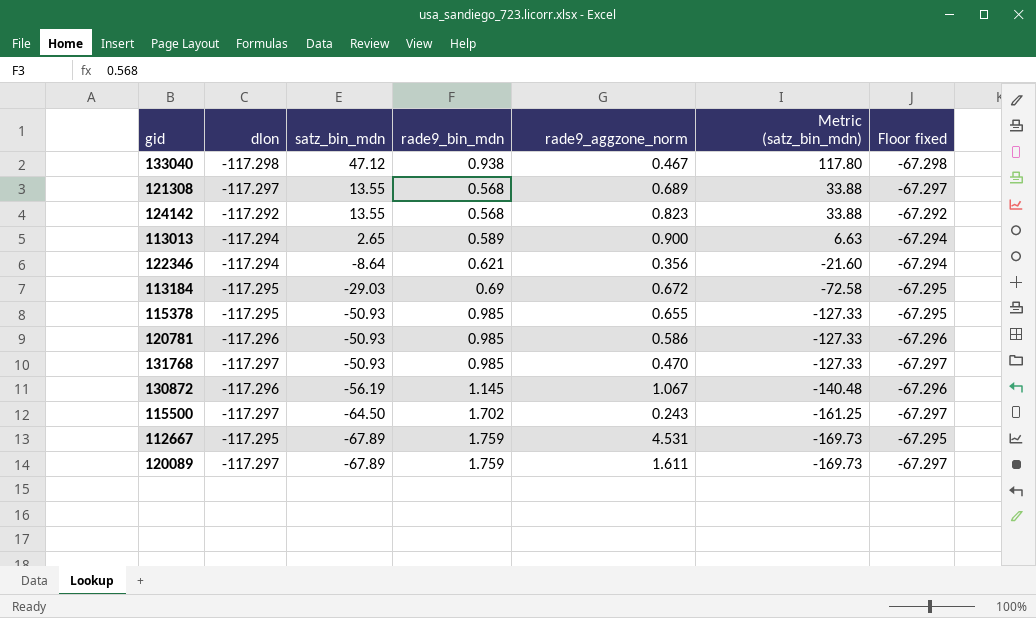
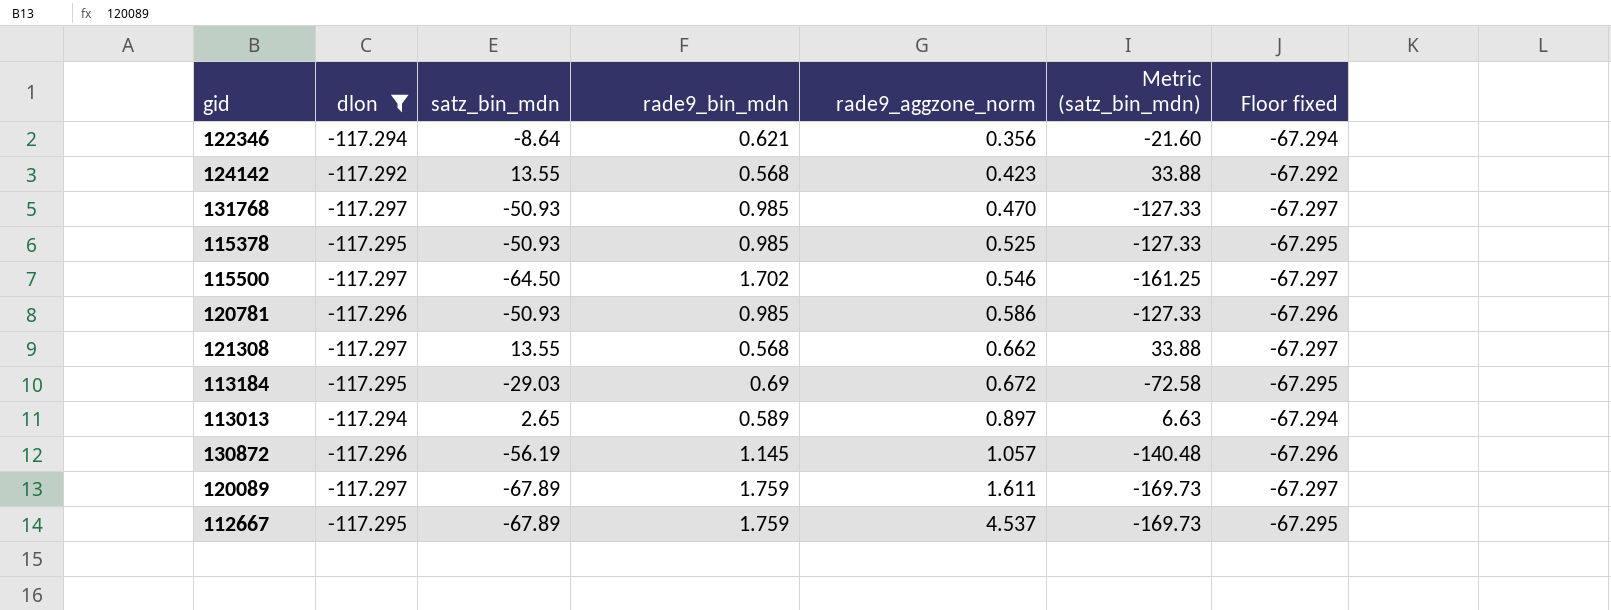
filter: none -> dlon != -117.298
row order: satz_bin_mdn descending -> rade9_aggzone_norm ascending
124142 | rade9_aggzone_norm: 0.823 -> 0.423
115378 | rade9_aggzone_norm: 0.655 -> 0.525
115500 | rade9_aggzone_norm: 0.243 -> 0.546
121308 | rade9_aggzone_norm: 0.689 -> 0.662
113013 | rade9_aggzone_norm: 0.900 -> 0.897
130872 | rade9_aggzone_norm: 1.067 -> 1.057
112667 | rade9_aggzone_norm: 4.531 -> 4.537

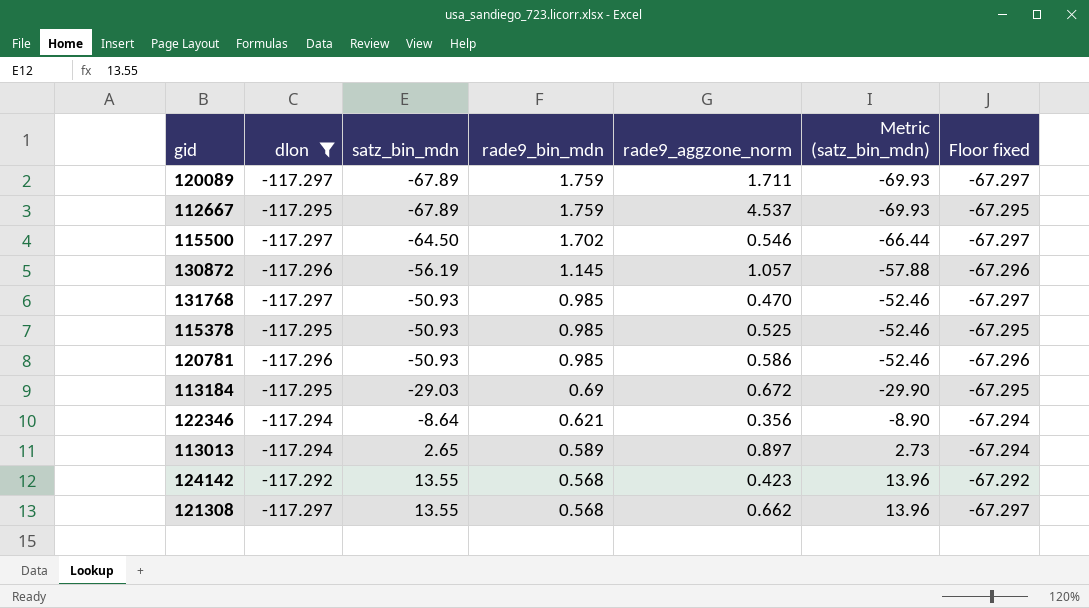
row order: rade9_aggzone_norm ascending -> satz_bin_mdn ascending
column Metric (satz_bin_mdn) | formula: [satz_bin_mdn] * 2.5 -> [satz_bin_mdn] * 1.03
120089 | rade9_aggzone_norm: 1.611 -> 1.711

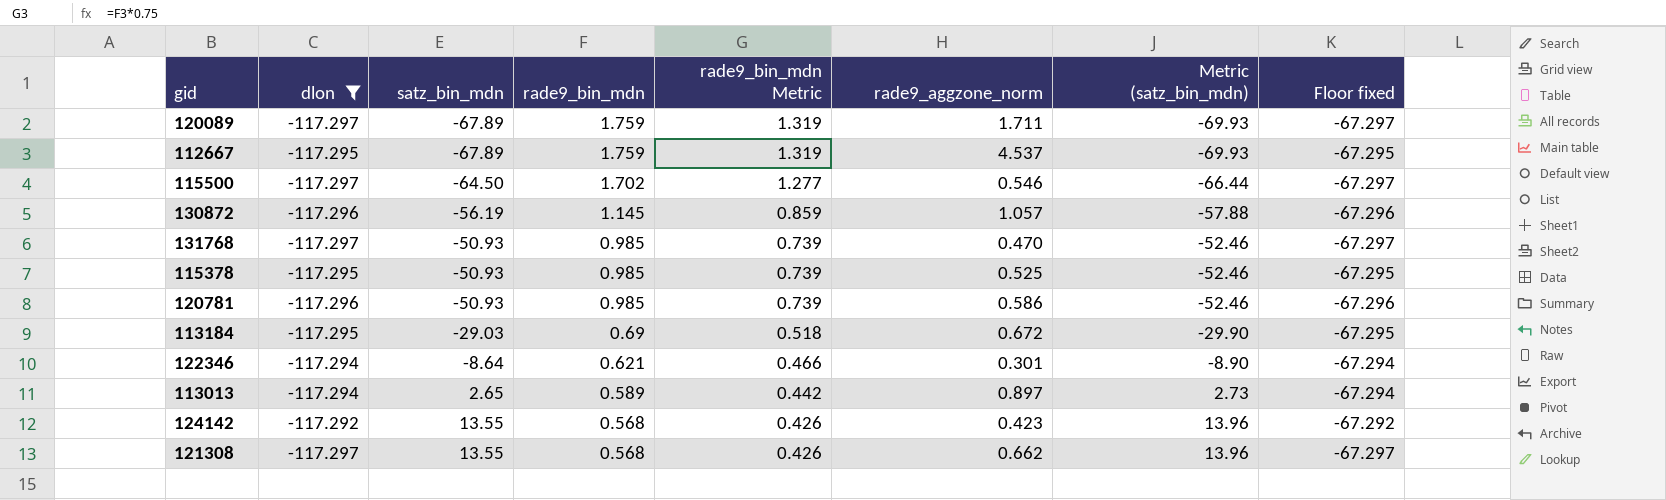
column rade9_bin_mdn Metric | formula: none -> [rade9_bin_mdn] * 0.75
122346 | rade9_aggzone_norm: 0.356 -> 0.301

